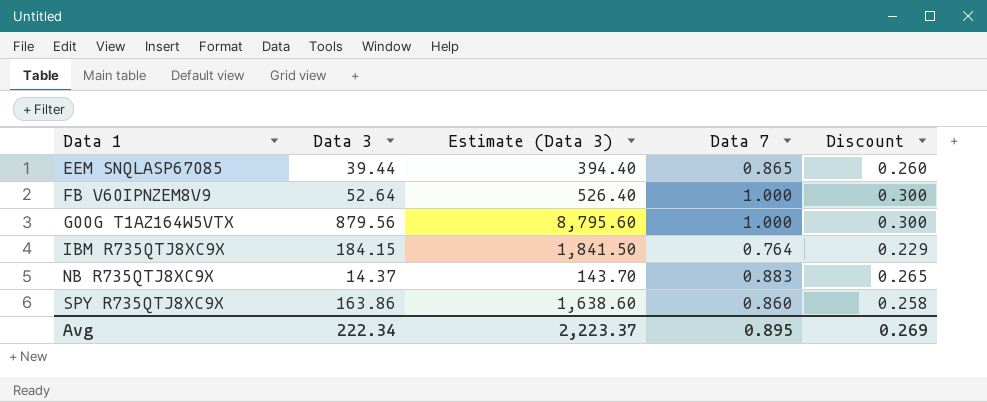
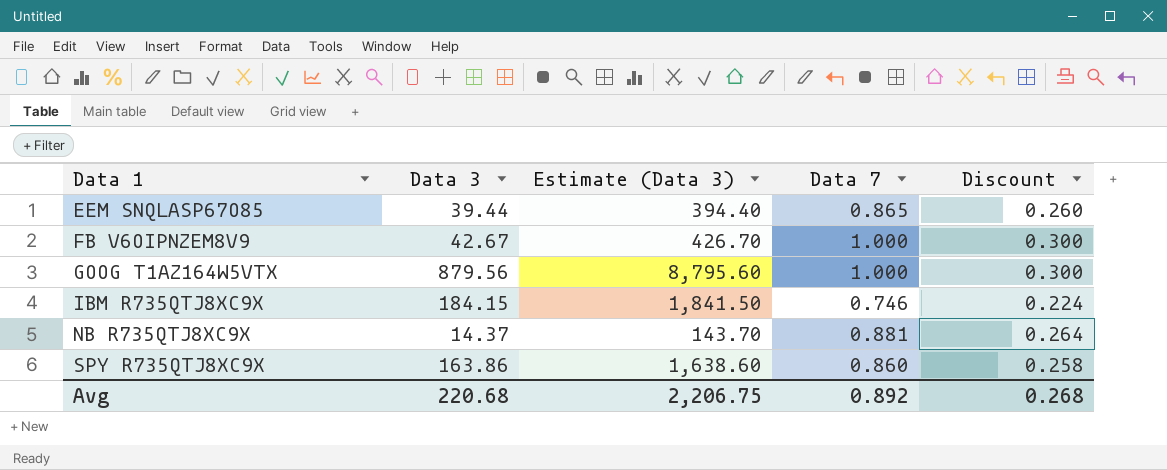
FB V6OIPNZEM8V9 | Data 3: 52.64 -> 42.67
FB V6OIPNZEM8V9 | Estimate (Data 3): 526.40 -> 426.70
IBM R735QTJ8XC9X | Data 7: 0.764 -> 0.746
IBM R735QTJ8XC9X | Discount: 0.229 -> 0.224
NB R735QTJ8XC9X | Data 7: 0.883 -> 0.881
NB R735QTJ8XC9X | Discount: 0.265 -> 0.264
Avg | Data 3: 222.34 -> 220.68
Avg | Estimate (Data 3): 2,223.37 -> 2,206.75
Avg | Data 7: 0.895 -> 0.892
Avg | Discount: 0.269 -> 0.268

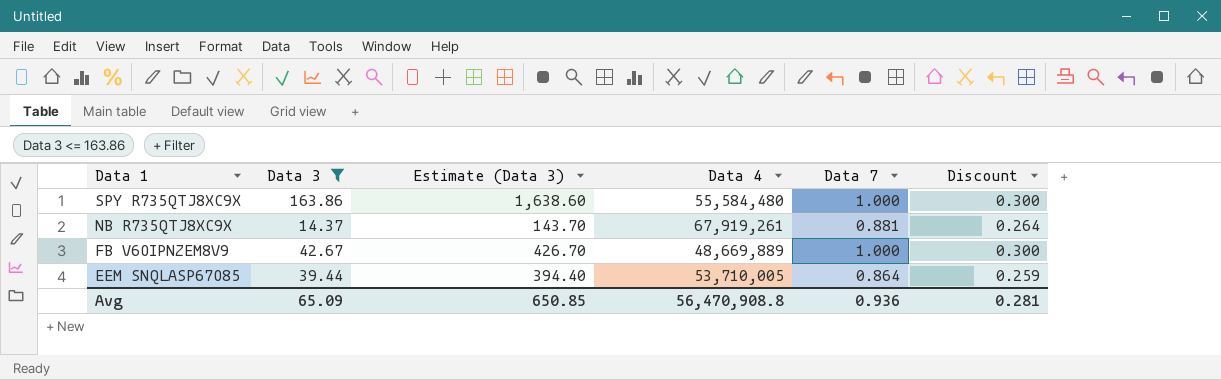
filter: none -> Data 3 <= 163.86
row order: Data 1 ascending -> Data 1 descending
column Data 4 | position: none -> 4
SPY R735QTJ8XC9X | Data 7: 0.860 -> 1.000
SPY R735QTJ8XC9X | Discount: 0.258 -> 0.300
EEM SNQLASP67O85 | Data 7: 0.865 -> 0.864
EEM SNQLASP67O85 | Discount: 0.260 -> 0.259
Avg | Data 3: 220.68 -> 65.09
Avg | Estimate (Data 3): 2,206.75 -> 650.85
Avg | Data 7: 0.892 -> 0.936
Avg | Discount: 0.268 -> 0.281

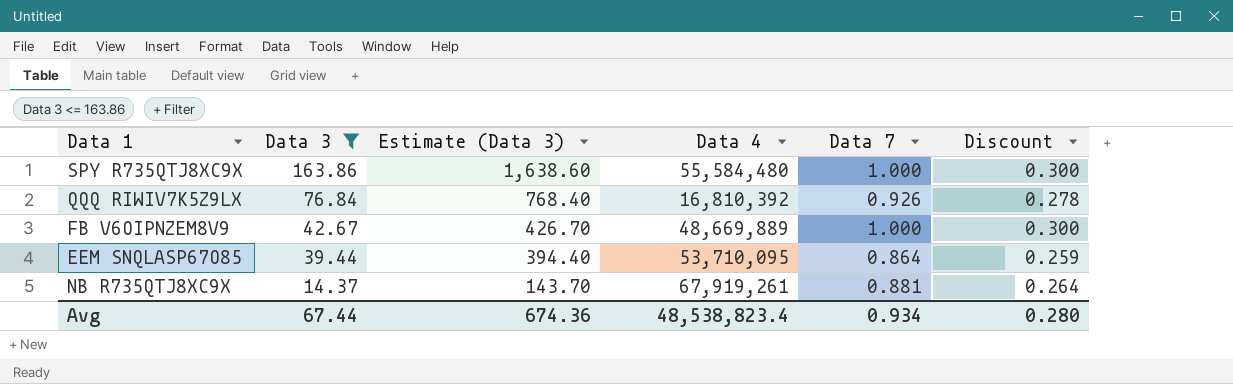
row order: Data 1 descending -> Data 3 descending
row QQQ RIWIV7K5Z9LX: none -> 76.84 | 768.40 | 16,810,392 | 0.926 | 0.278
EEM SNQLASP67O85 | Data 4: 53,710,005 -> 53,710,095
Avg | Data 3: 65.09 -> 67.44
Avg | Estimate (Data 3): 650.85 -> 674.36
Avg | Data 4: 56,470,908.8 -> 48,538,823.4
Avg | Data 7: 0.936 -> 0.934
Avg | Discount: 0.281 -> 0.280

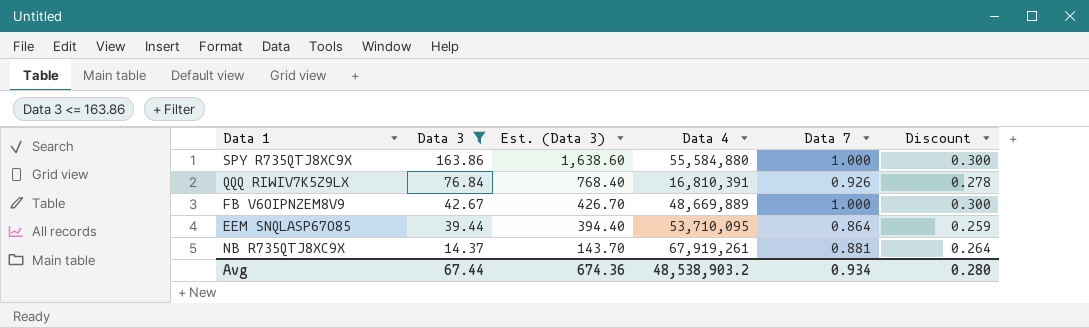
column name: Estimate (Data 3) -> Est. (Data 3)
SPY R735QTJ8XC9X | Data 4: 55,584,480 -> 55,584,880
QQQ RIWIV7K5Z9LX | Data 4: 16,810,392 -> 16,810,391
Avg | Data 4: 48,538,823.4 -> 48,538,903.2

